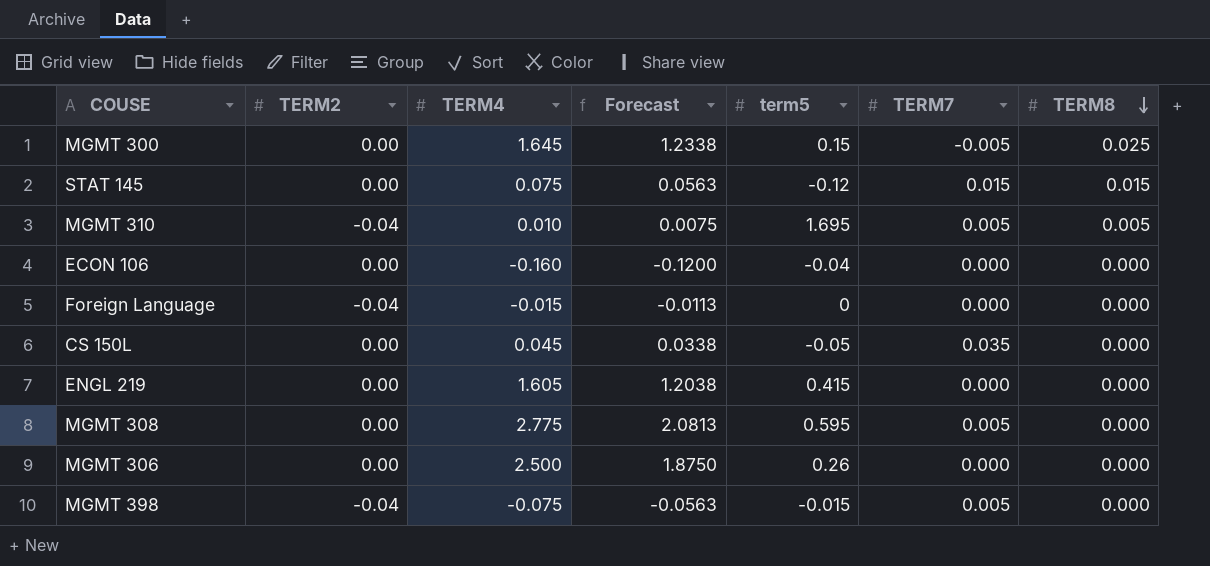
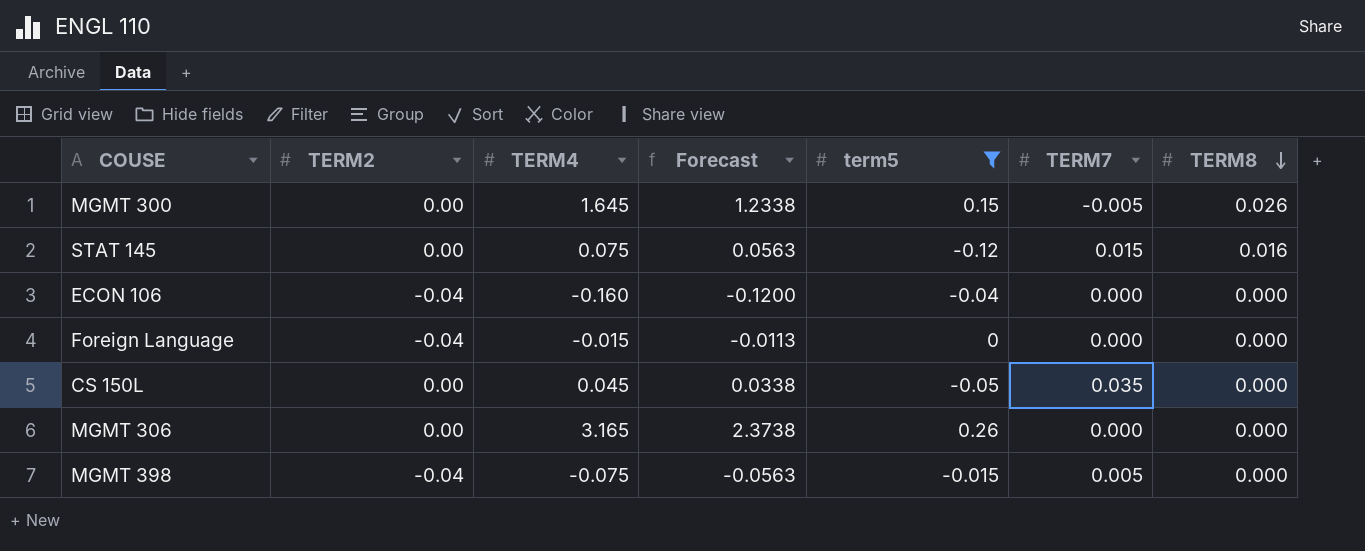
filter: none -> term5 <= 0.26
MGMT 300 | TERM8: 0.025 -> 0.026
STAT 145 | TERM8: 0.015 -> 0.016
ECON 106 | TERM2: 0.00 -> -0.04
MGMT 306 | TERM4: 2.500 -> 3.165
MGMT 306 | Forecast: 1.8750 -> 2.3738

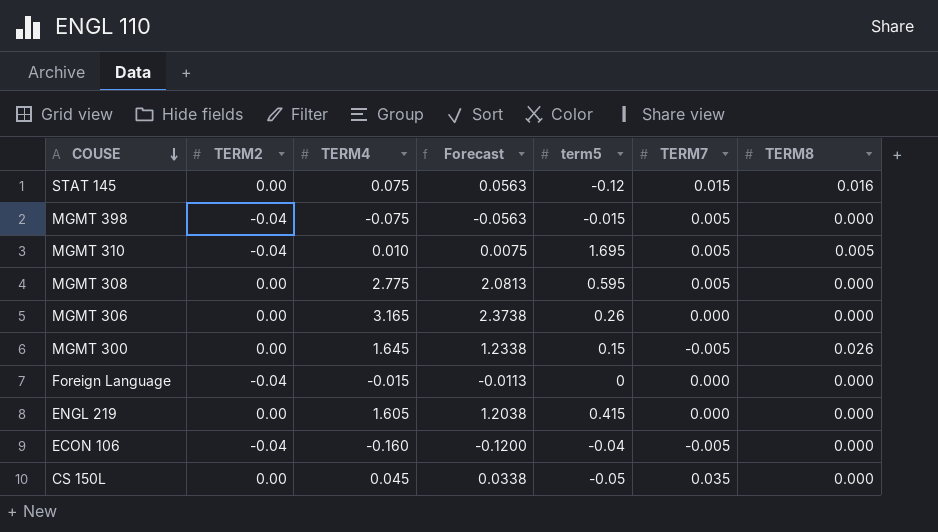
filter: term5 <= 0.26 -> none
row order: TERM8 descending -> COUSE descending
ECON 106 | TERM7: 0.000 -> -0.005

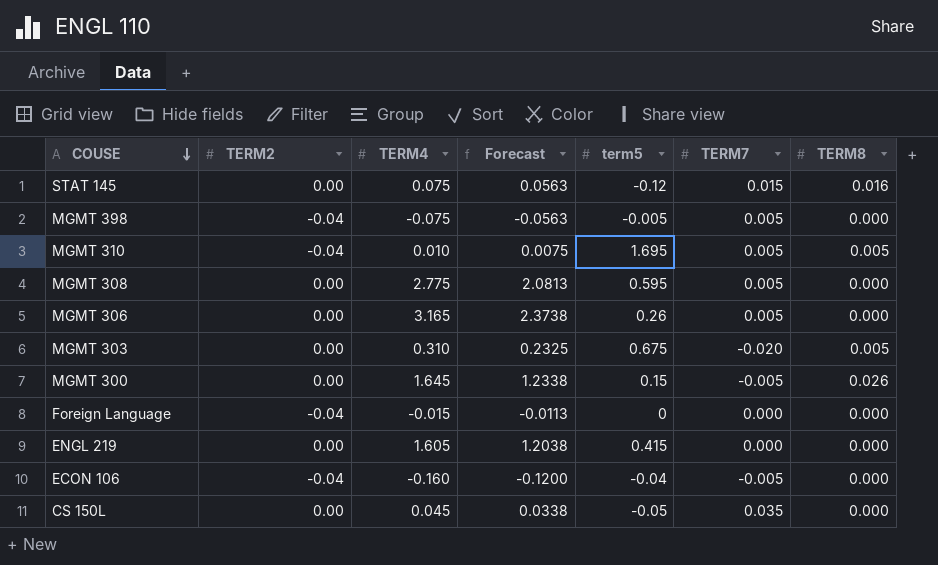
MGMT 398 | term5: -0.015 -> -0.005
MGMT 306 | TERM7: 0.000 -> 0.005
row MGMT 303: none -> 0.00 | 0.310 | 0.2325 | 0.675 | -0.020 | 0.005

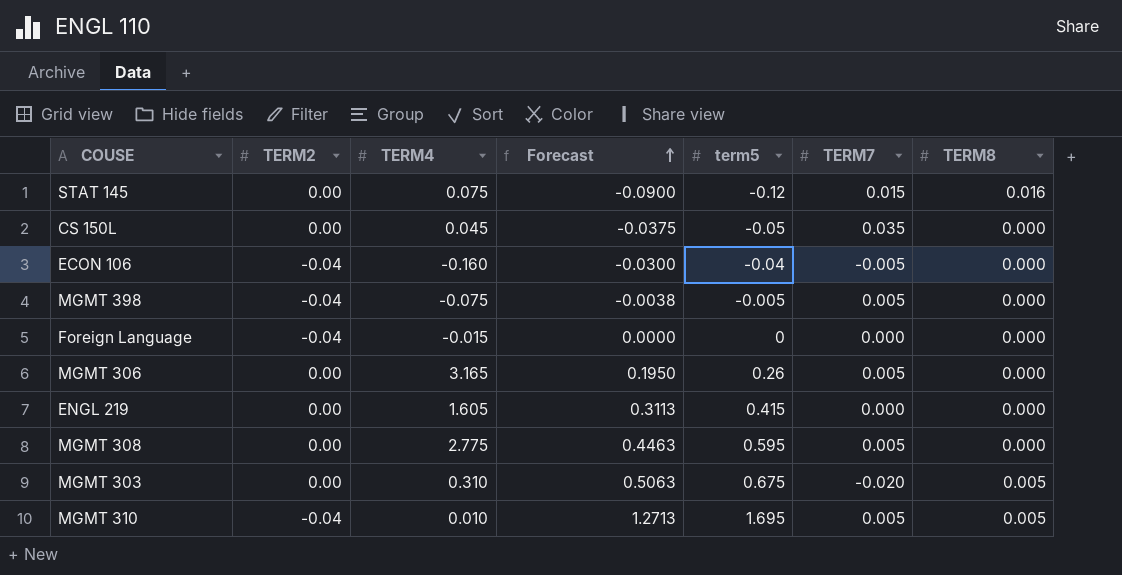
row order: COUSE descending -> Forecast ascending
column Forecast | formula: [TERM4] * 0.75 -> [term5] * 0.75
row MGMT 300: 0.00 | 1.645 | 1.2338 | 0.15 | -0.005 | 0.026 -> none

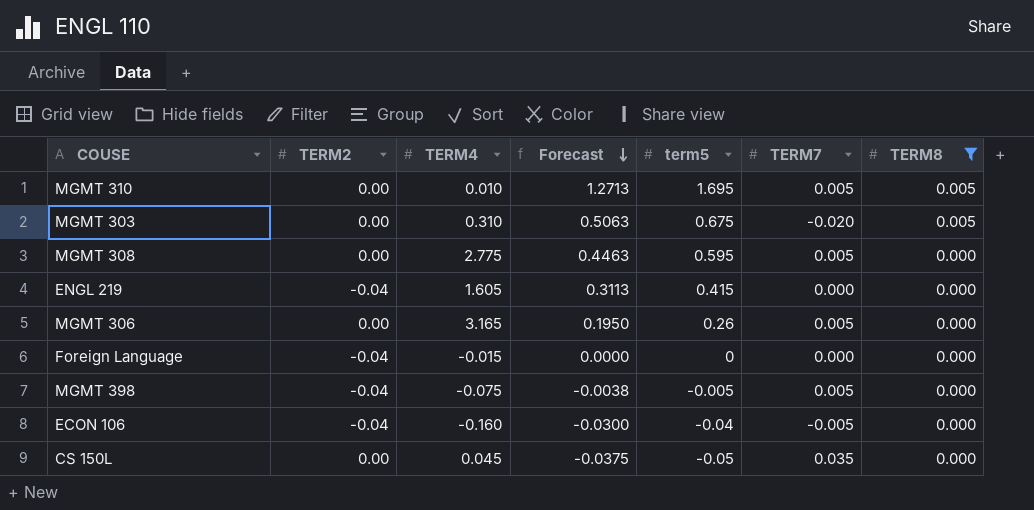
filter: none -> TERM8 != 0.016
row order: Forecast ascending -> Forecast descending
MGMT 310 | TERM2: -0.04 -> 0.00
ENGL 219 | TERM2: 0.00 -> -0.04

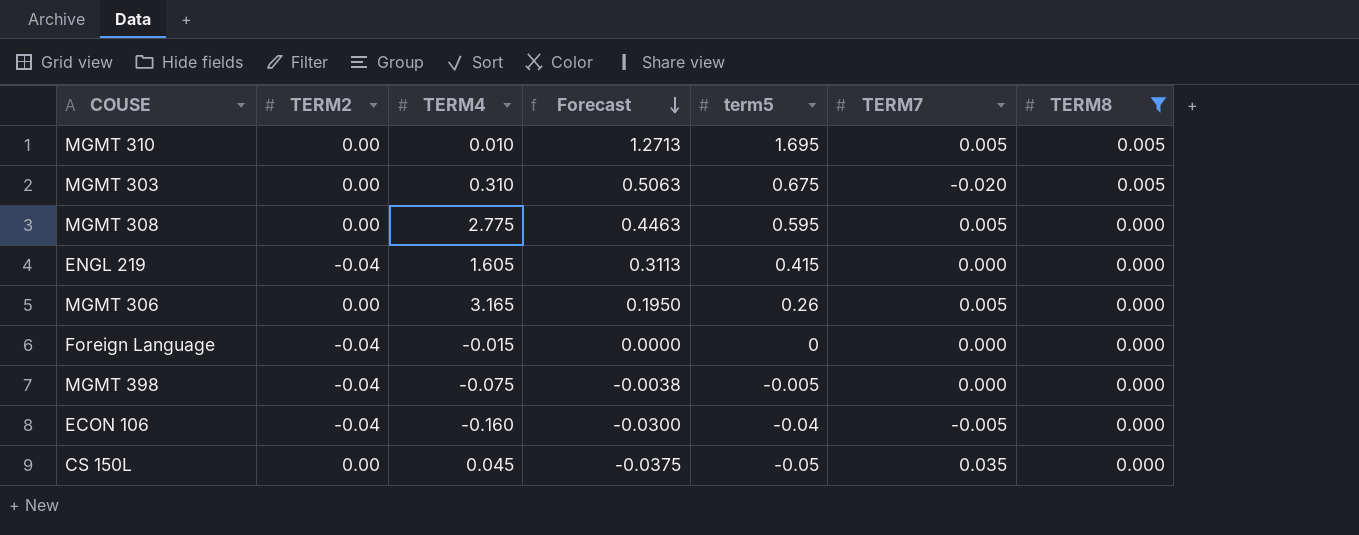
MGMT 398 | TERM7: 0.005 -> 0.000

